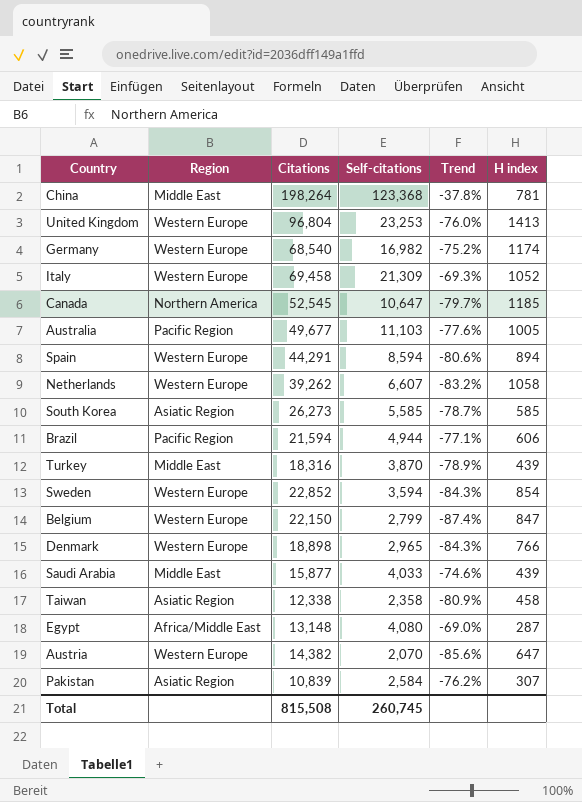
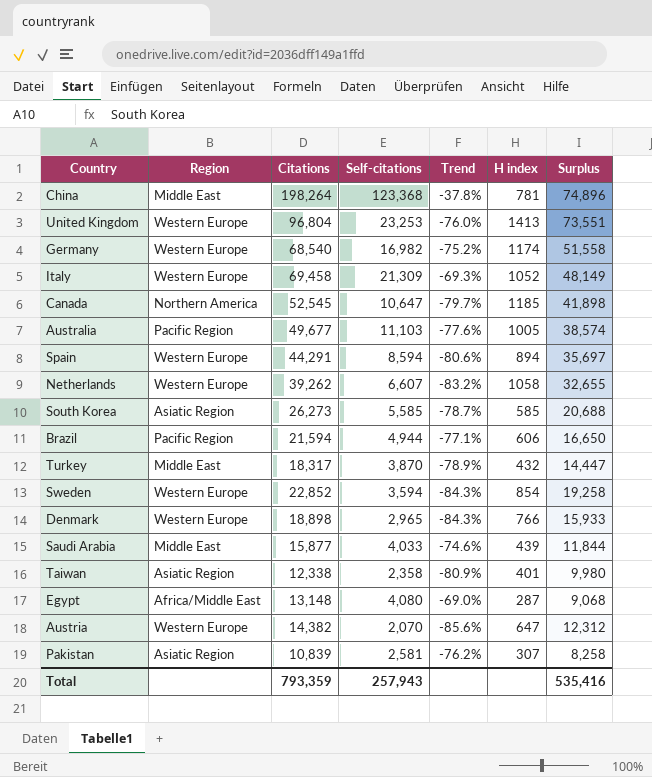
column Surplus | formula: none -> [Citations] - [Self-citations]
row Belgium: Western Europe | 22,150 | 2,799 | -87.4% | 847 -> none
Turkey | Citations: 18,316 -> 18,317
Turkey | H index: 439 -> 432
Taiwan | H index: 458 -> 401
Pakistan | Self-citations: 2,584 -> 2,581
Total | Citations: 815,508 -> 793,359
Total | Self-citations: 260,745 -> 257,943

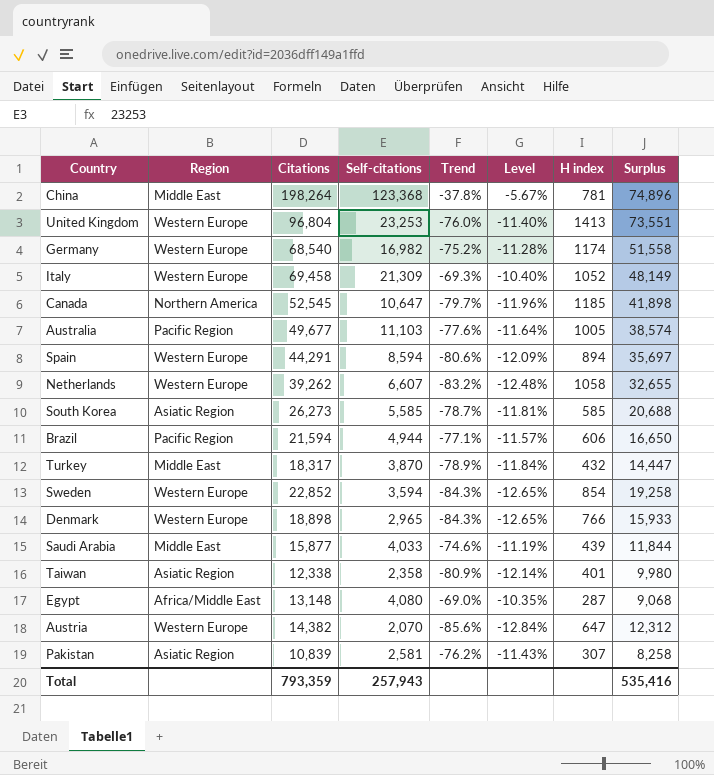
column Level | formula: none -> [Trend] * 0.15

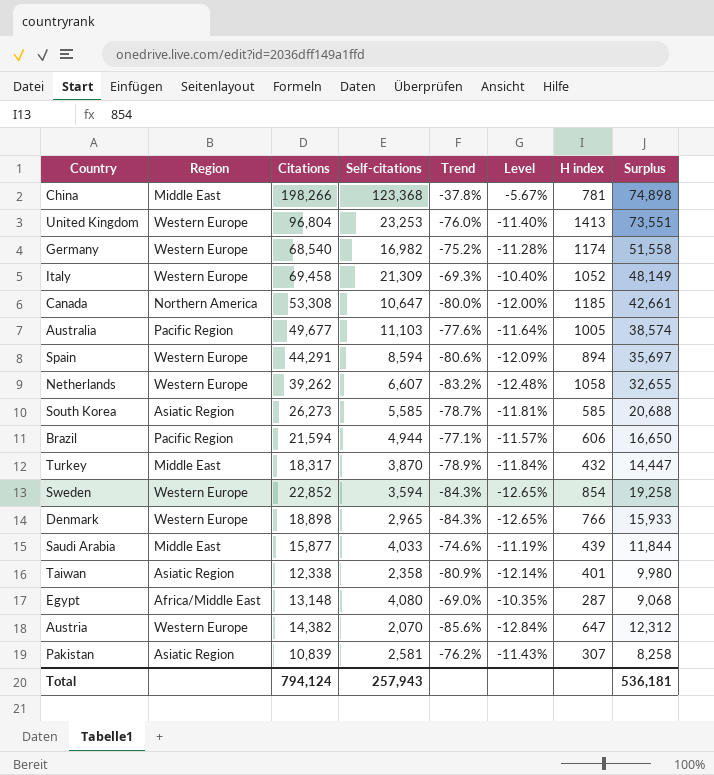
China | Citations: 198,264 -> 198,266
China | Surplus: 74,896 -> 74,898
Canada | Citations: 52,545 -> 53,308
Canada | Trend: -79.7% -> -80.0%
Canada | Level: -11.96% -> -12.00%
Canada | Surplus: 41,898 -> 42,661
Total | Citations: 793,359 -> 794,124
Total | Surplus: 535,416 -> 536,181

